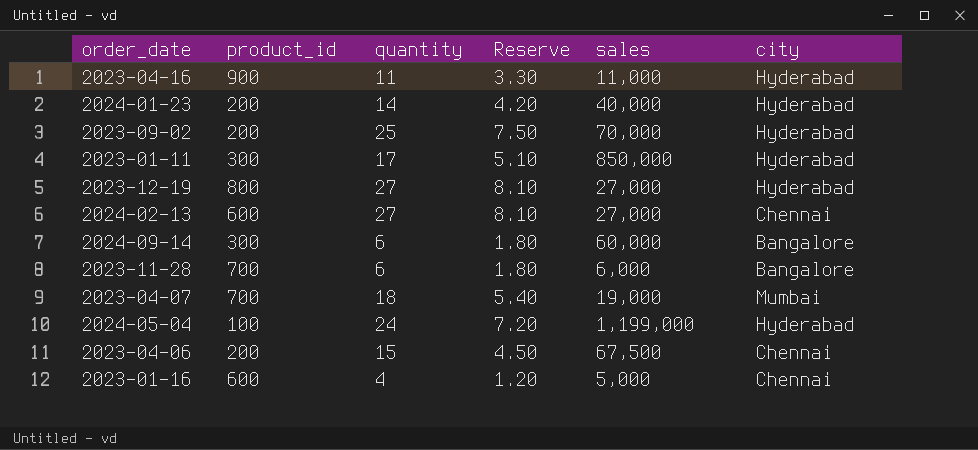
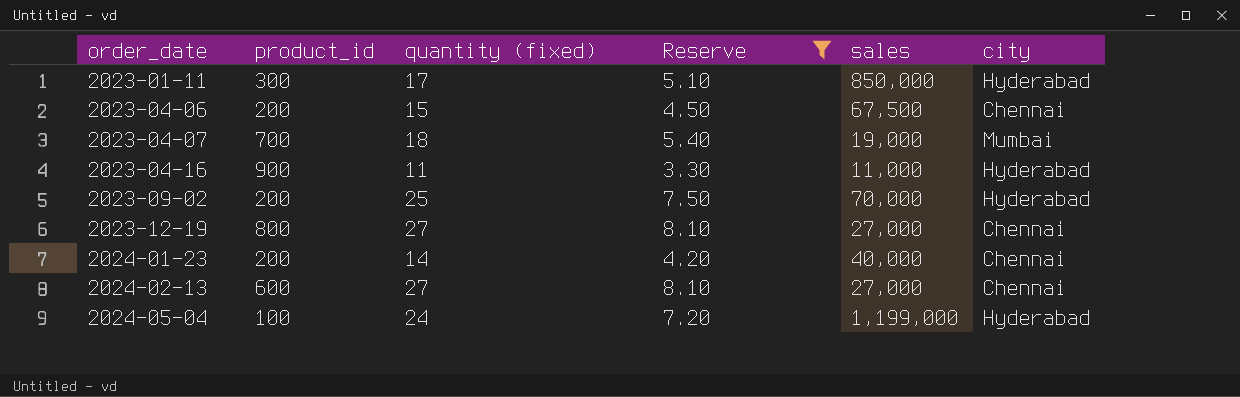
filter: none -> Reserve >= 3.30
row order: none -> order_date ascending
column name: quantity -> quantity (fixed)
2023-12-19 | city: Hyderabad -> Chennai
2024-01-23 | city: Hyderabad -> Chennai

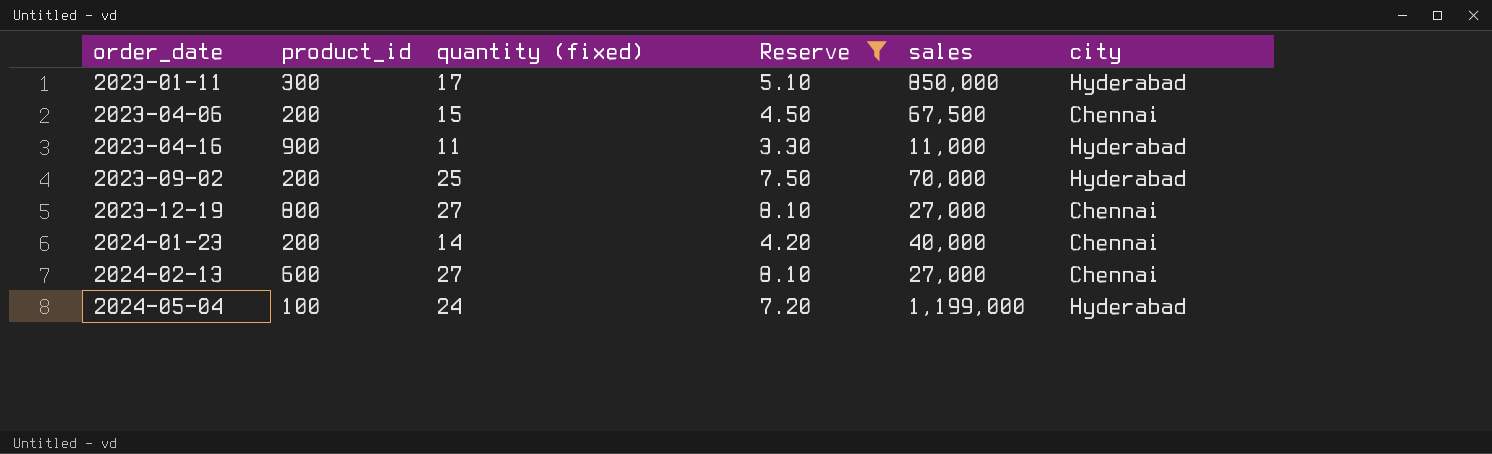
row 2023-04-07: 700 | 18 | 5.40 | 19,000 | Mumbai -> none

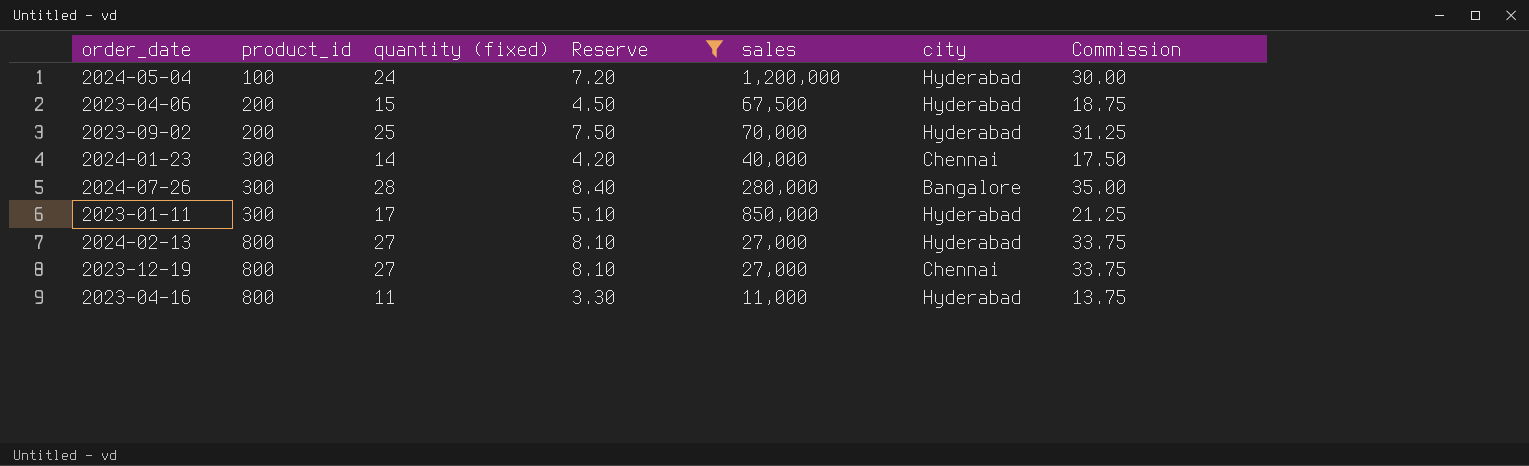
row order: order_date ascending -> product_id ascending
column Commission | formula: none -> [quantity (fixed)] * 1.25
2024-05-04 | sales: 1,199,000 -> 1,200,000
2023-04-06 | city: Chennai -> Hyderabad
2024-01-23 | product_id: 200 -> 300
row 2024-07-26: none -> 300 | 28 | 8.40 | 280,000 | Bangalore | 35.00
2024-02-13 | product_id: 600 -> 800
2024-02-13 | city: Chennai -> Hyderabad
2023-04-16 | product_id: 900 -> 800

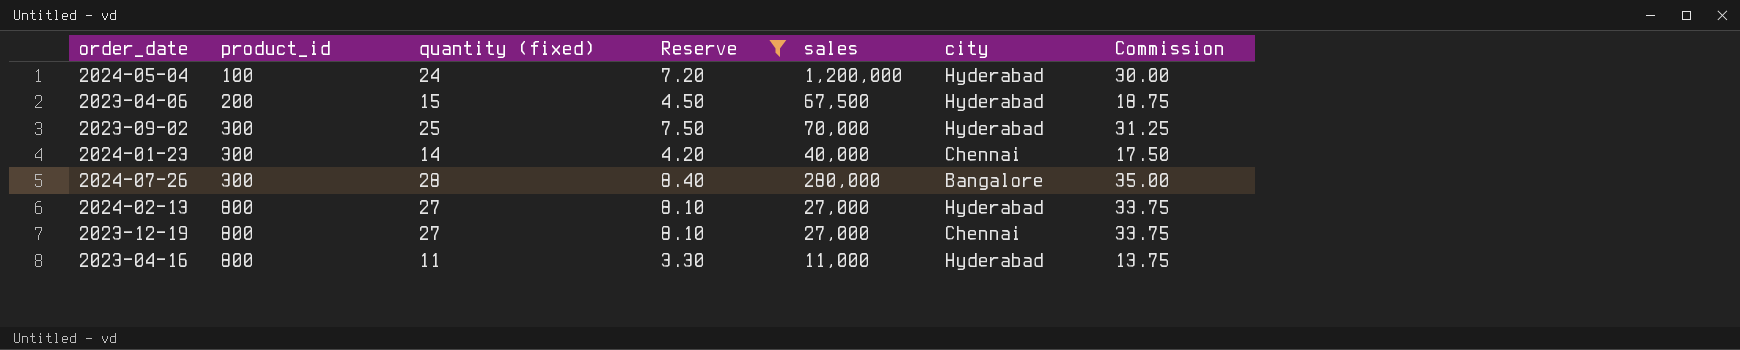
row 2023-01-11: 300 | 17 | 5.10 | 850,000 | Hyderabad | 21.25 -> none
2023-09-02 | product_id: 200 -> 300

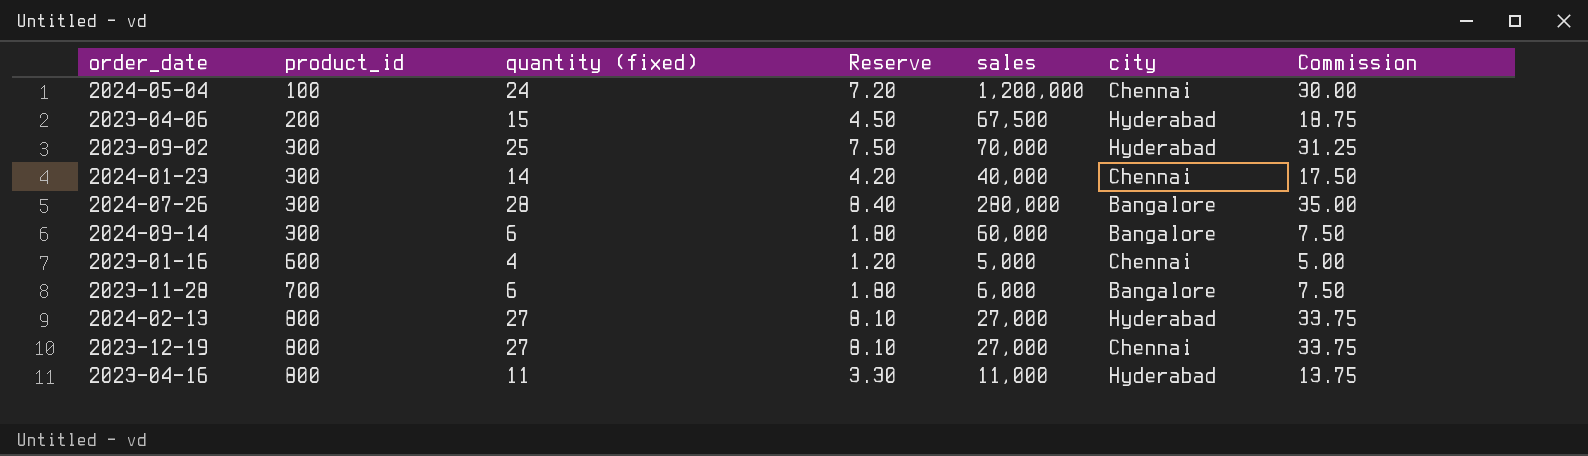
filter: Reserve >= 3.30 -> none
2024-05-04 | city: Hyderabad -> Chennai

